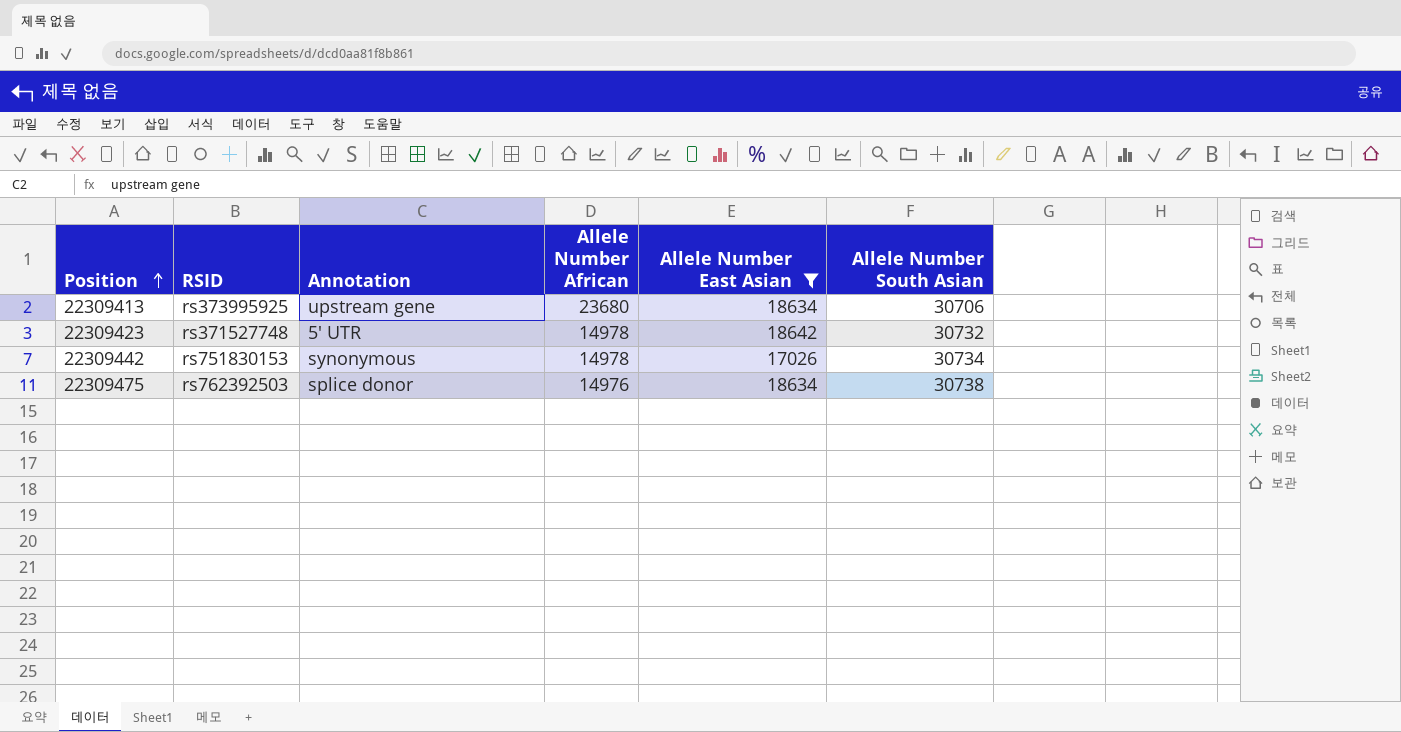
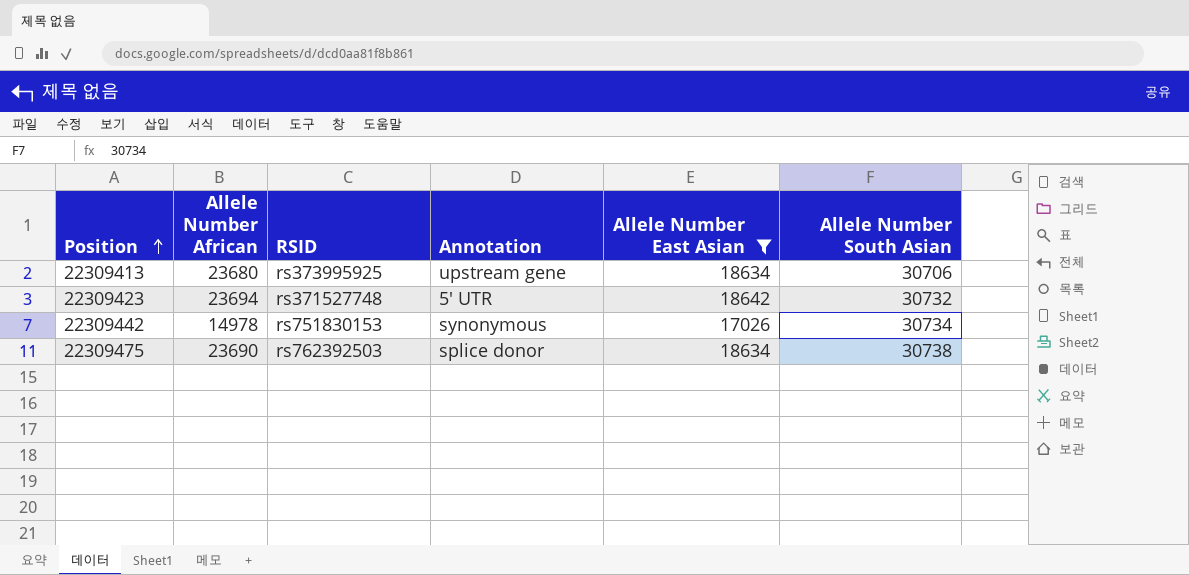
column Allele Number African | position: 4 -> 2
22309423 | Allele Number African: 14978 -> 23694
22309475 | Allele Number African: 14976 -> 23690

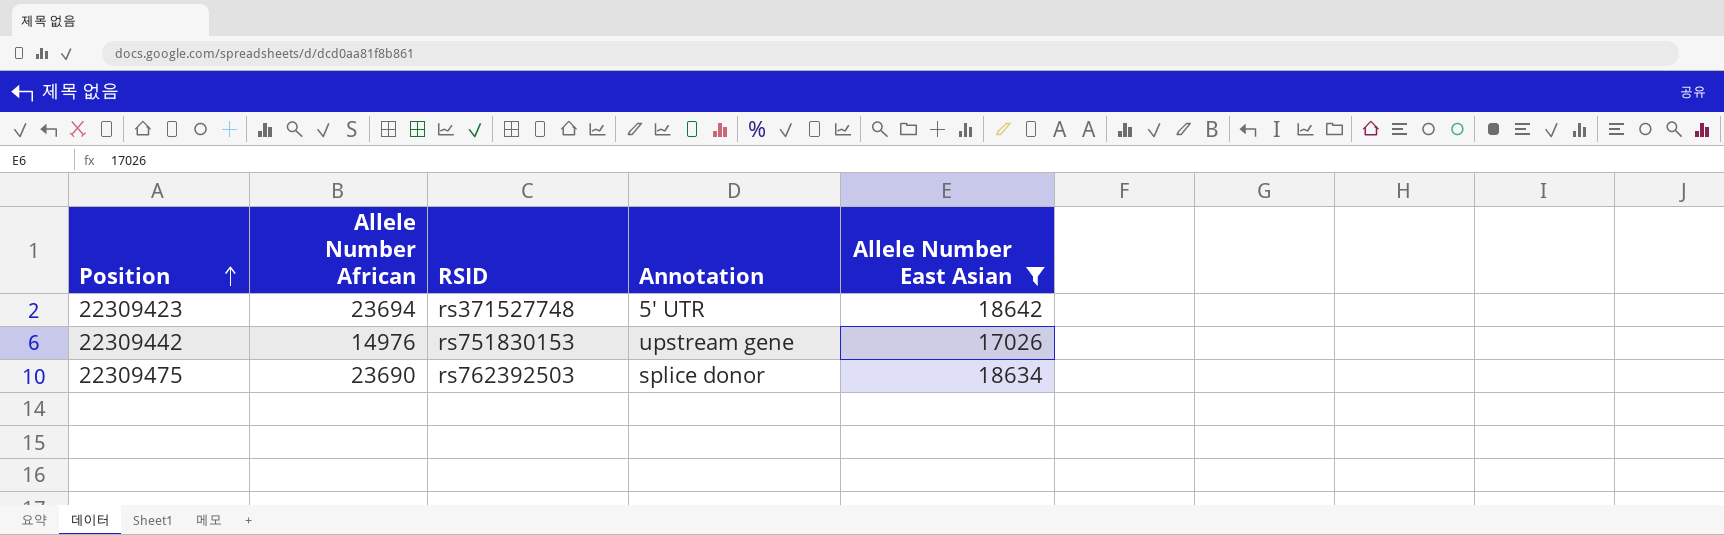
column Allele Number South Asian | position: 6 -> none
row 22309413: 23680 | rs373995925 | upstream gene | 18634 | 30706 -> none
22309442 | Allele Number African: 14978 -> 14976
22309442 | Annotation: synonymous -> upstream gene

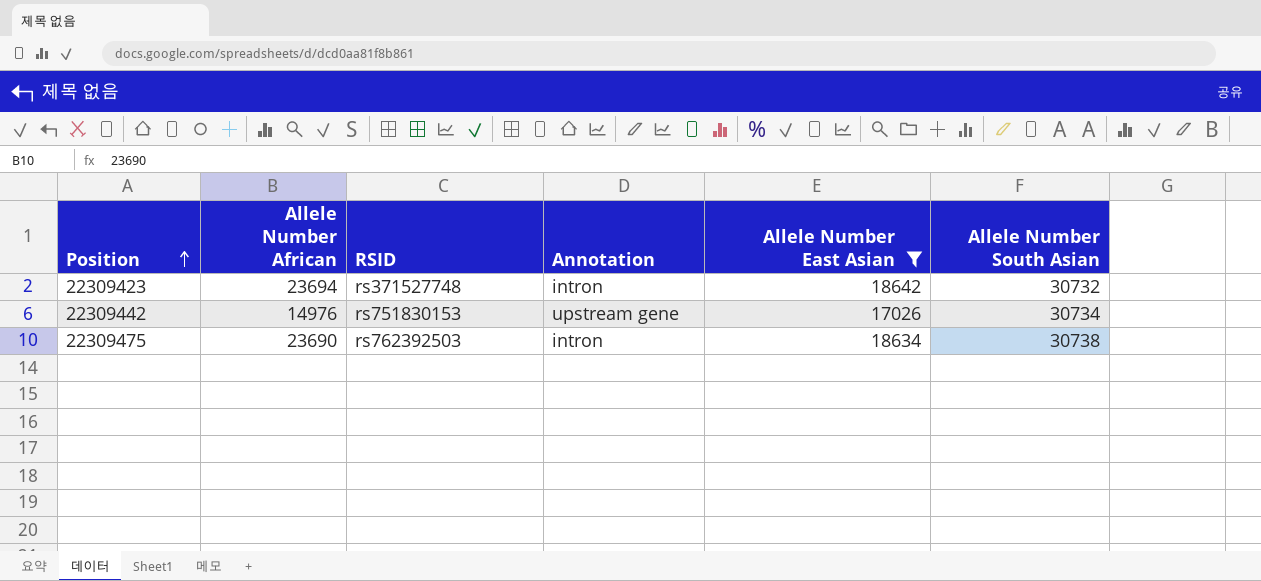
column Allele Number South Asian | position: none -> 6
22309423 | Annotation: 5' UTR -> intron
22309475 | Annotation: splice donor -> intron

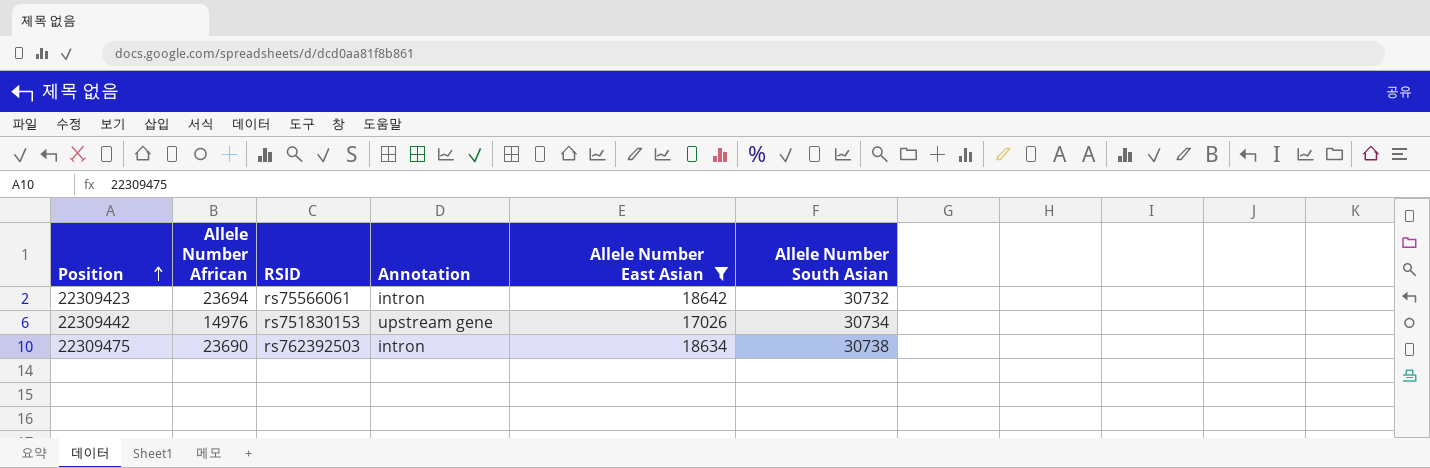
22309423 | RSID: rs371527748 -> rs75566061

